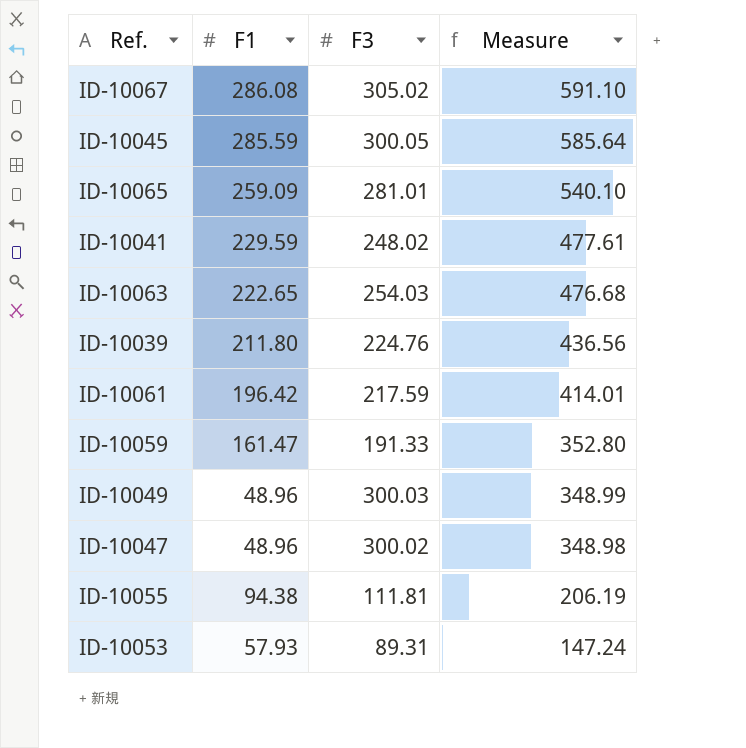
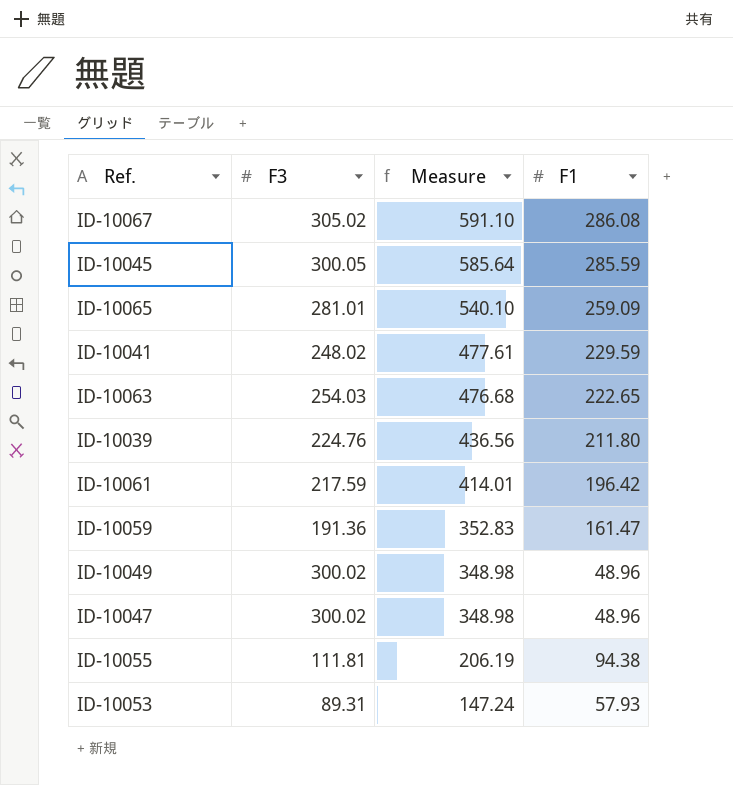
column F1 | position: 2 -> 4
ID-10059 | F3: 191.33 -> 191.36
ID-10059 | Measure: 352.80 -> 352.83
ID-10049 | F3: 300.03 -> 300.02
ID-10049 | Measure: 348.99 -> 348.98

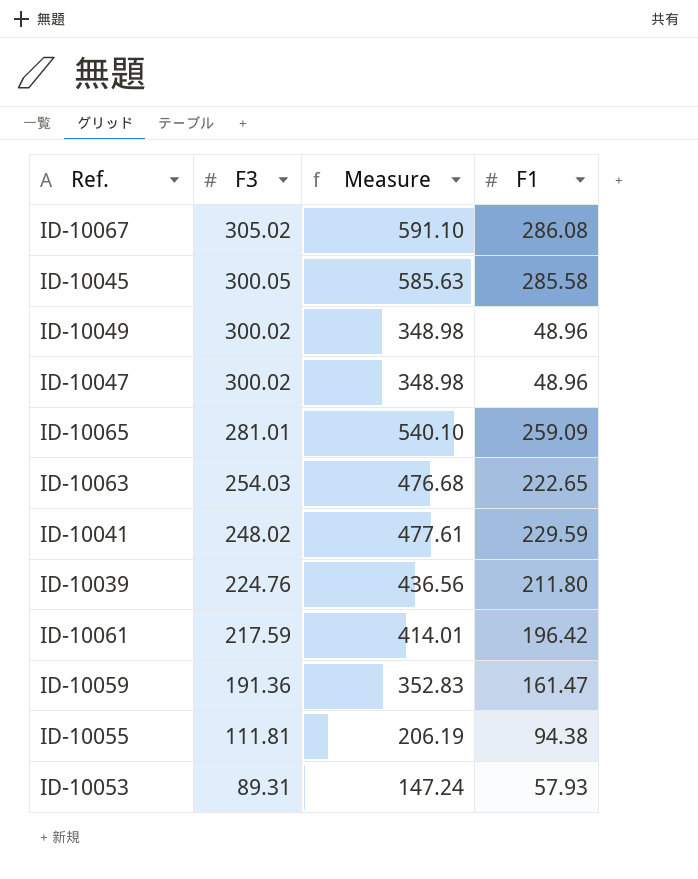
row order: Measure descending -> F3 descending
ID-10045 | Measure: 585.64 -> 585.63
ID-10045 | F1: 285.59 -> 285.58

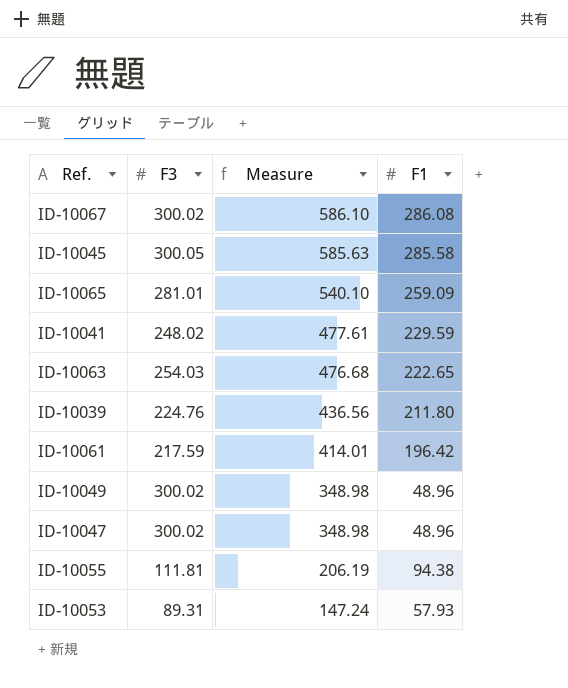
row order: F3 descending -> Measure descending
row ID-10059: 191.36 | 352.83 | 161.47 -> none
ID-10067 | F3: 305.02 -> 300.02
ID-10067 | Measure: 591.10 -> 586.10

